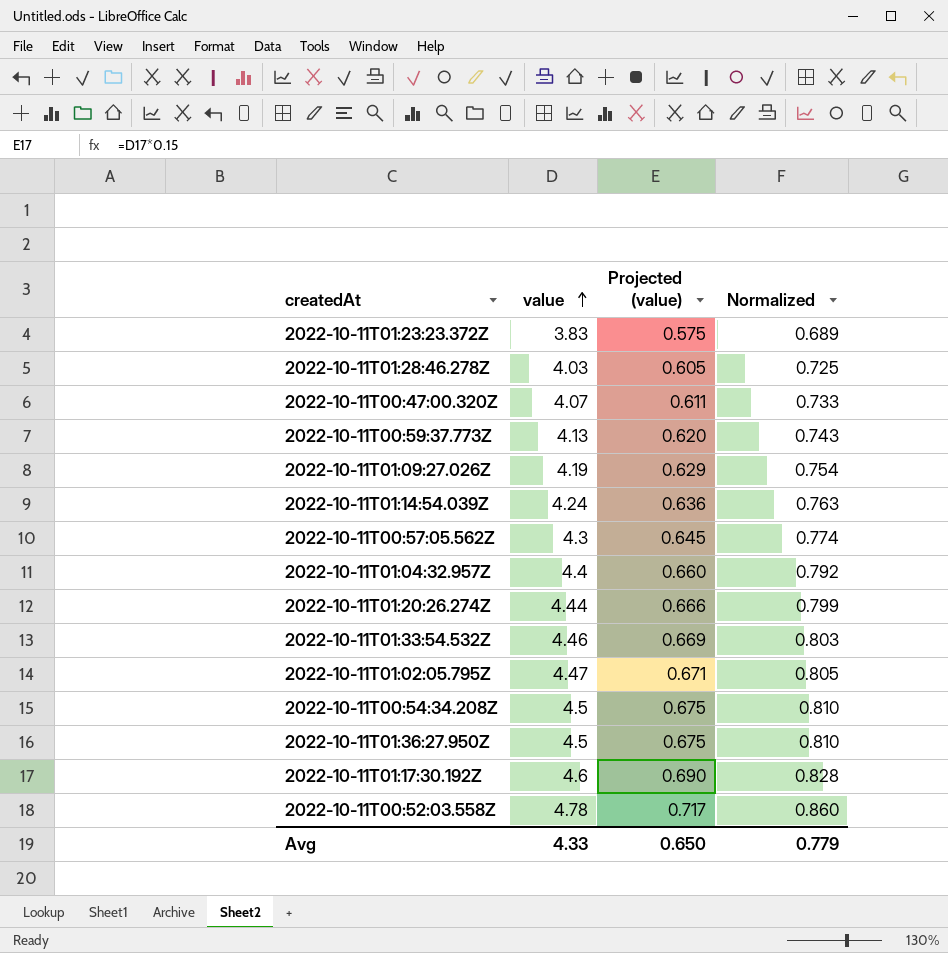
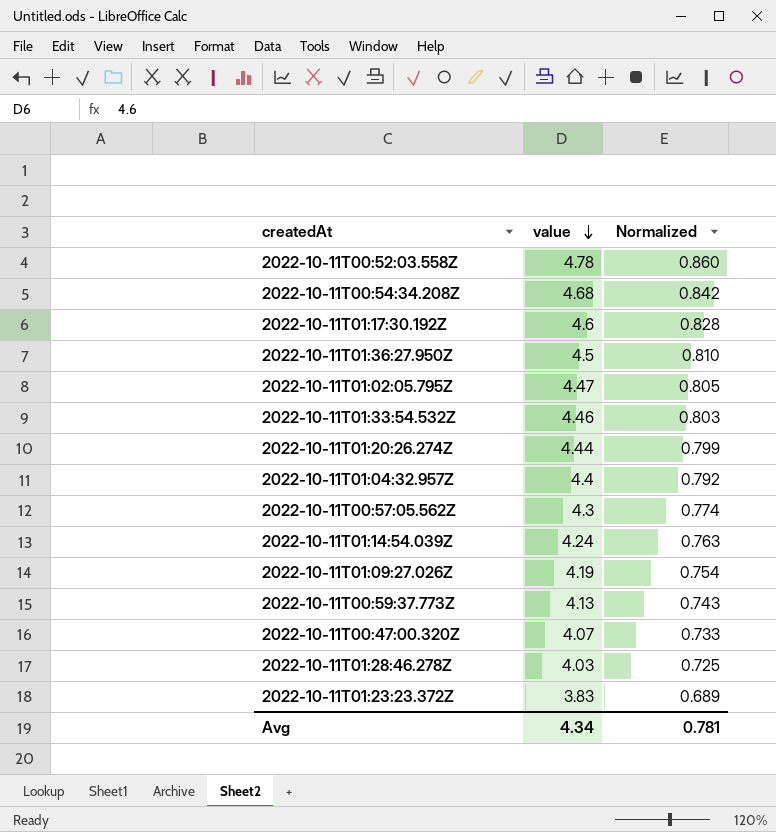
row order: value ascending -> value descending
column Projected (value) | formula: [value] * 0.15 -> none
2022-10-11T00:54:34.208Z | value: 4.5 -> 4.68
2022-10-11T00:54:34.208Z | Normalized: 0.810 -> 0.842
Avg | value: 4.33 -> 4.34
Avg | Normalized: 0.779 -> 0.781

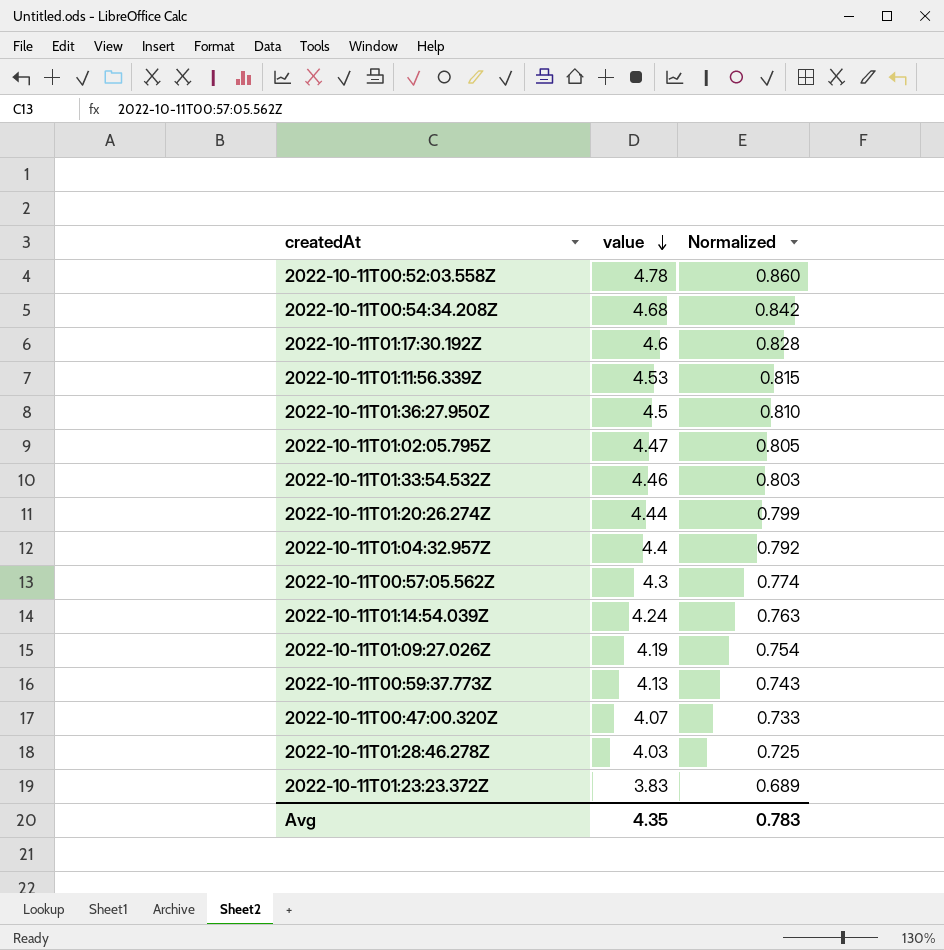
row 2022-10-11T01:11:56.339Z: none -> 4.53 | 0.815
Avg | value: 4.34 -> 4.35
Avg | Normalized: 0.781 -> 0.783

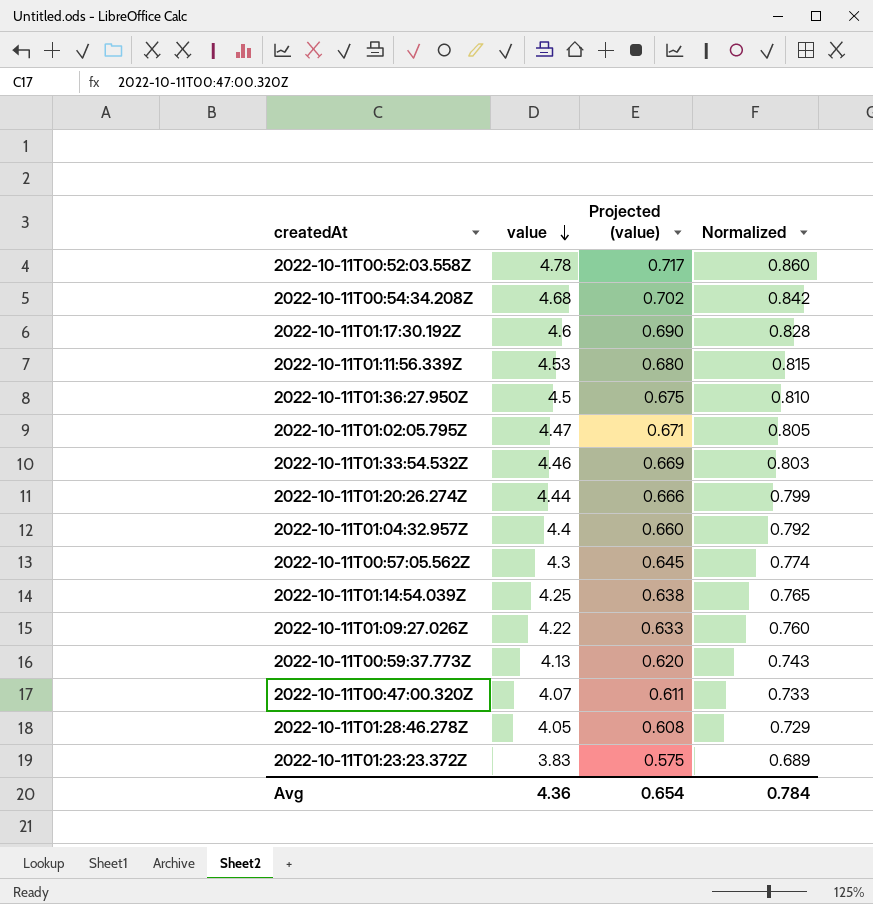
column Projected (value) | formula: none -> [value] * 0.15
2022-10-11T01:14:54.039Z | value: 4.24 -> 4.25
2022-10-11T01:14:54.039Z | Normalized: 0.763 -> 0.765
2022-10-11T01:09:27.026Z | value: 4.19 -> 4.22
2022-10-11T01:09:27.026Z | Normalized: 0.754 -> 0.760
2022-10-11T01:28:46.278Z | value: 4.03 -> 4.05
2022-10-11T01:28:46.278Z | Normalized: 0.725 -> 0.729
Avg | value: 4.35 -> 4.36
Avg | Normalized: 0.783 -> 0.784

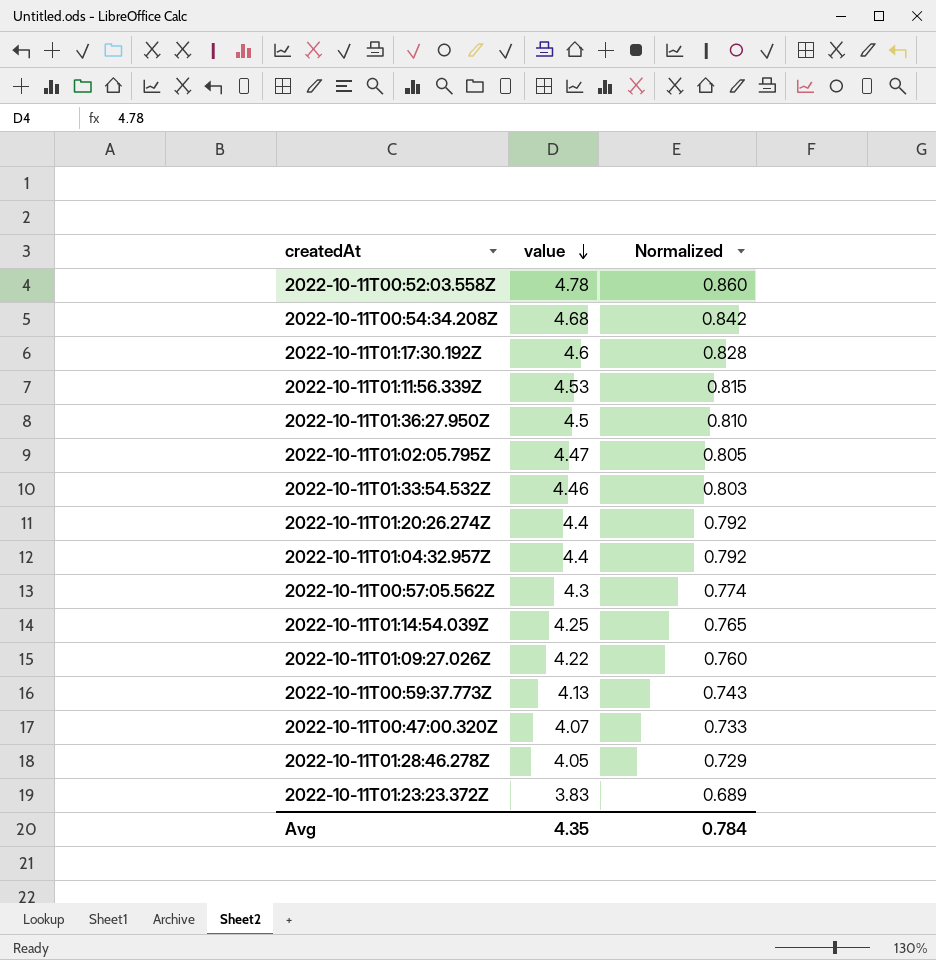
column Projected (value) | formula: [value] * 0.15 -> none
2022-10-11T01:20:26.274Z | value: 4.44 -> 4.4
2022-10-11T01:20:26.274Z | Normalized: 0.799 -> 0.792
Avg | value: 4.36 -> 4.35

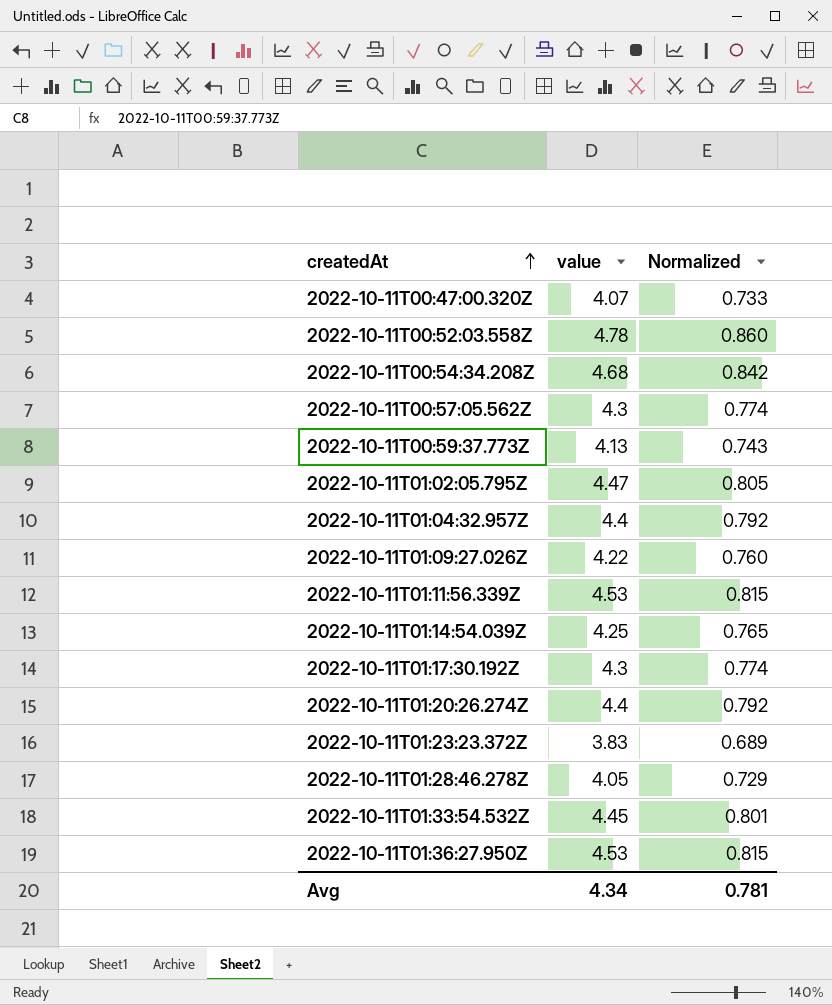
row order: value descending -> createdAt ascending
2022-10-11T01:17:30.192Z | value: 4.6 -> 4.3
2022-10-11T01:17:30.192Z | Normalized: 0.828 -> 0.774
2022-10-11T01:33:54.532Z | value: 4.46 -> 4.45
2022-10-11T01:33:54.532Z | Normalized: 0.803 -> 0.801
2022-10-11T01:36:27.950Z | value: 4.5 -> 4.53
2022-10-11T01:36:27.950Z | Normalized: 0.810 -> 0.815
Avg | value: 4.35 -> 4.34
Avg | Normalized: 0.784 -> 0.781

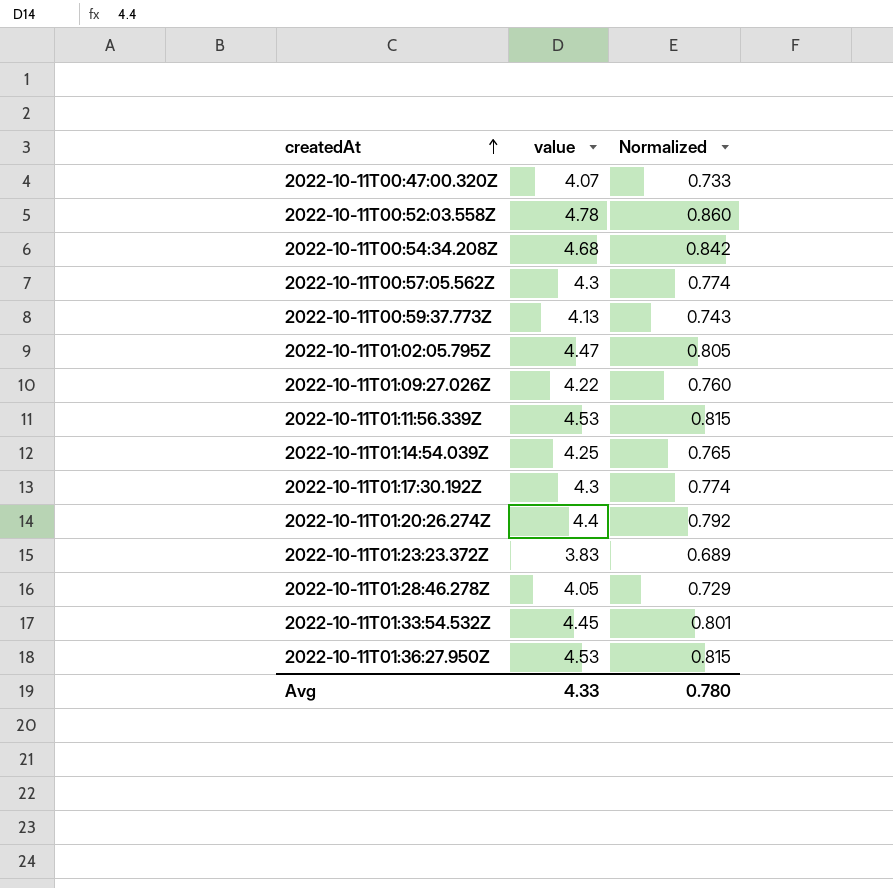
row 2022-10-11T01:04:32.957Z: 4.4 | 0.792 -> none
Avg | value: 4.34 -> 4.33
Avg | Normalized: 0.781 -> 0.780

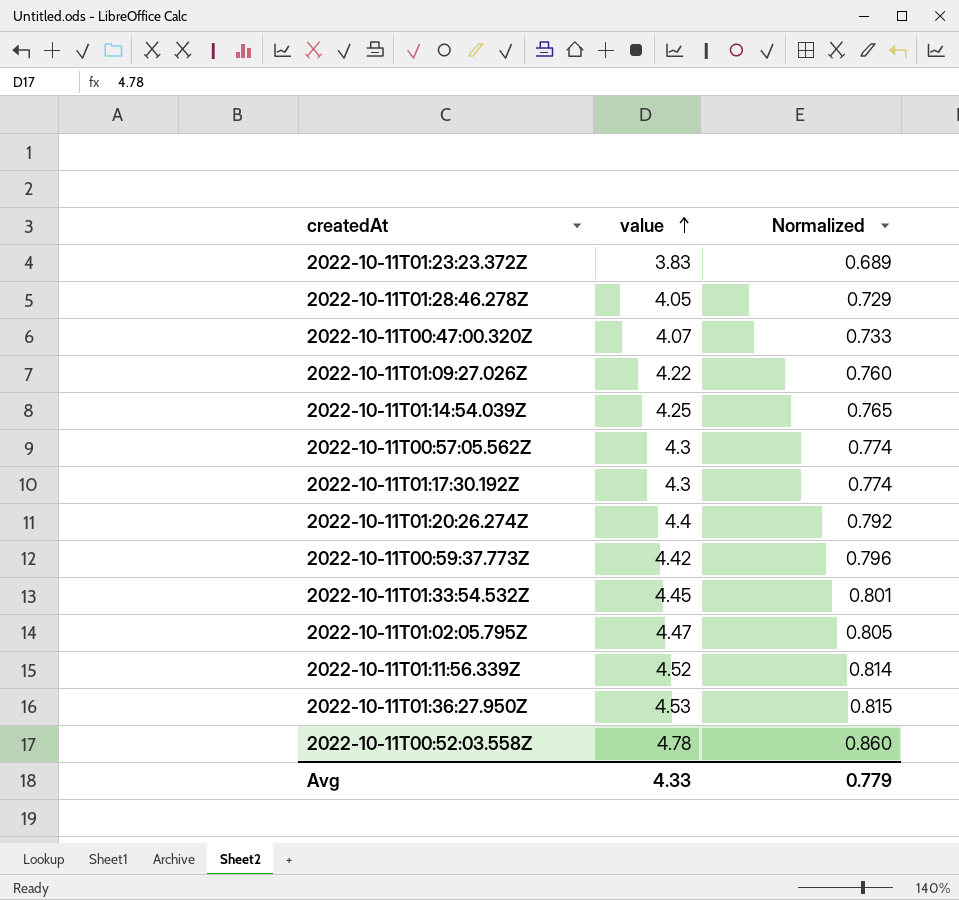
row order: createdAt ascending -> value ascending
row 2022-10-11T00:54:34.208Z: 4.68 | 0.842 -> none
2022-10-11T00:59:37.773Z | value: 4.13 -> 4.42
2022-10-11T00:59:37.773Z | Normalized: 0.743 -> 0.796
2022-10-11T01:11:56.339Z | value: 4.53 -> 4.52
2022-10-11T01:11:56.339Z | Normalized: 0.815 -> 0.814
Avg | Normalized: 0.780 -> 0.779

